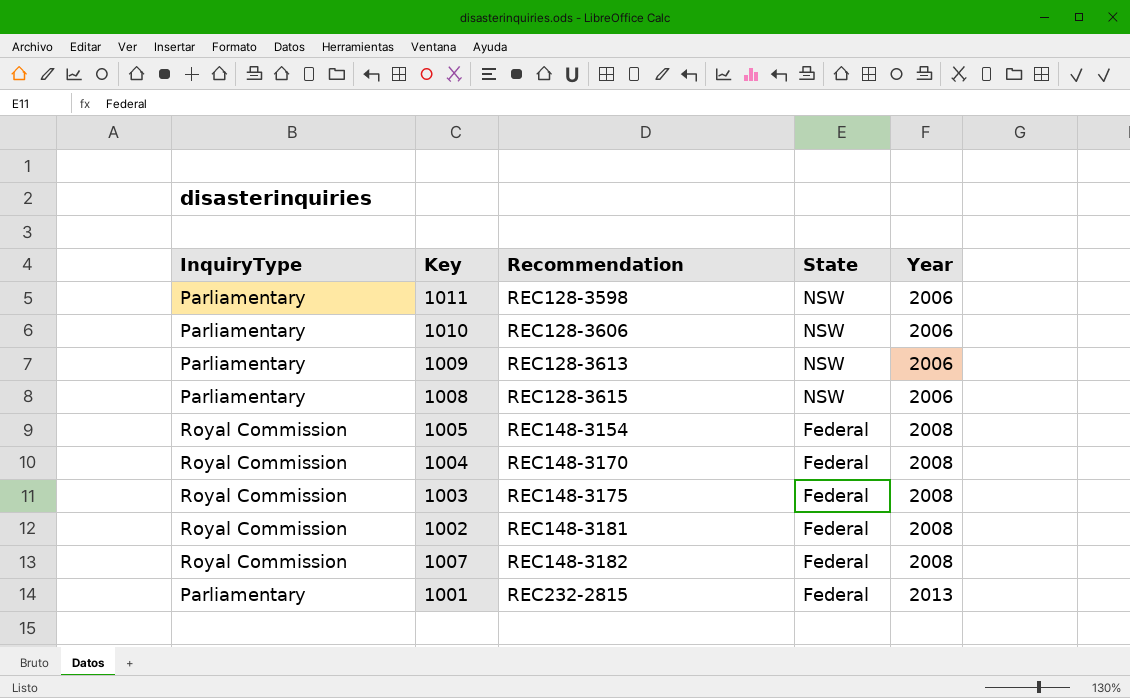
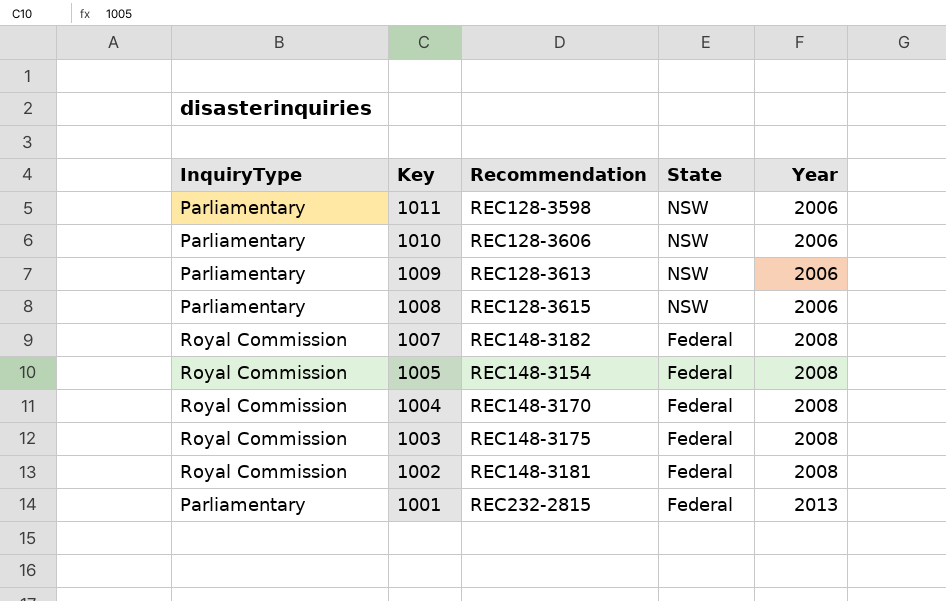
row order: Recommendation ascending -> Key descending

